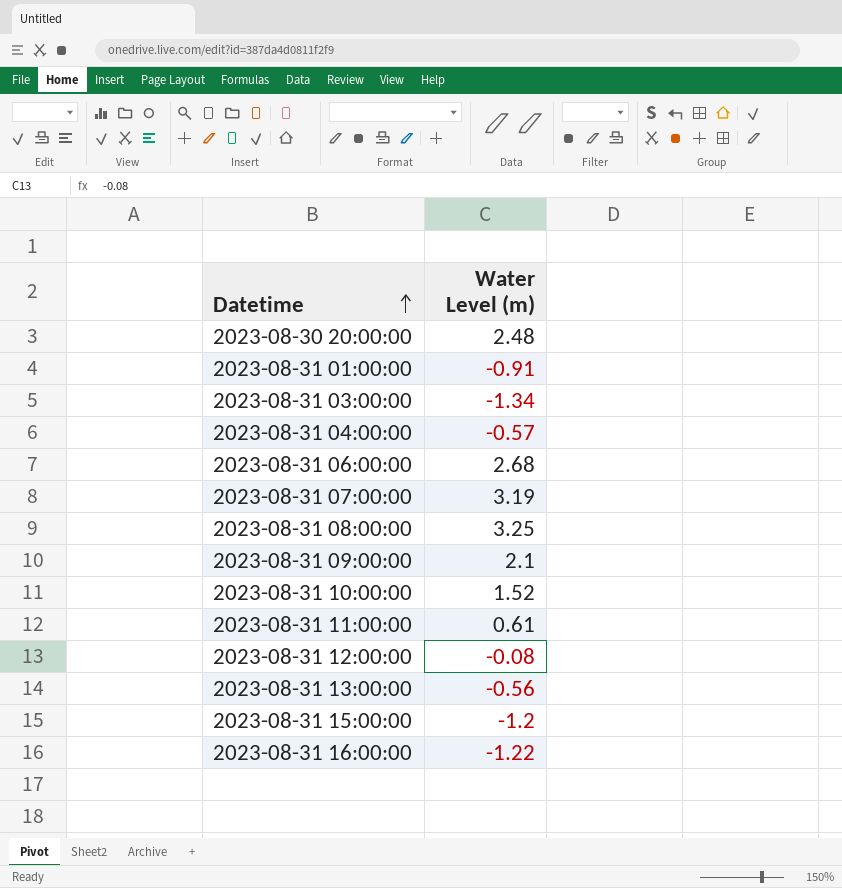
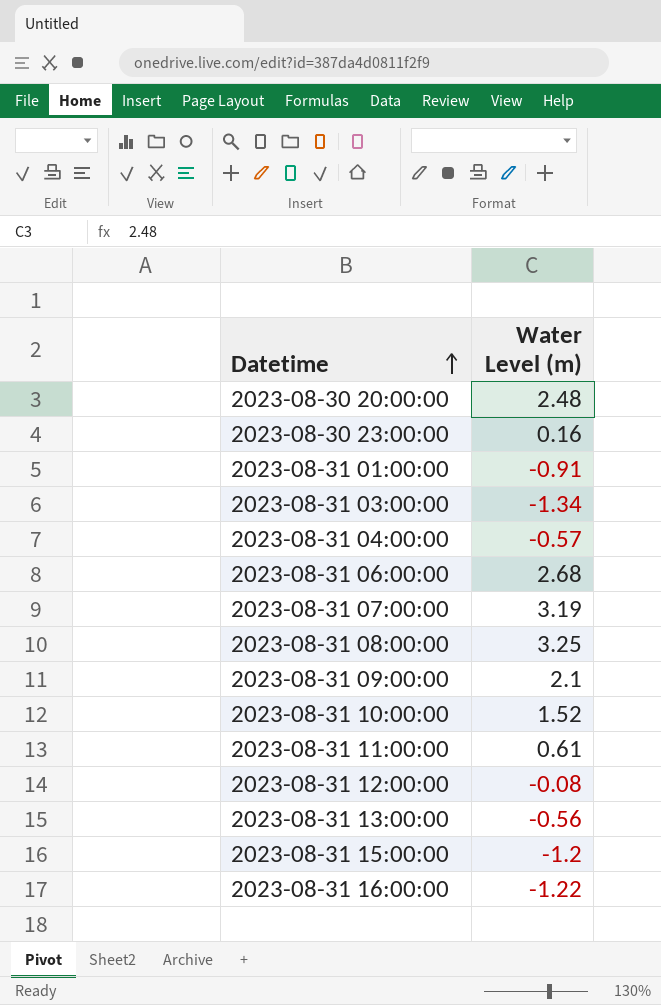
row 2023-08-30 23:00:00: none -> 0.16

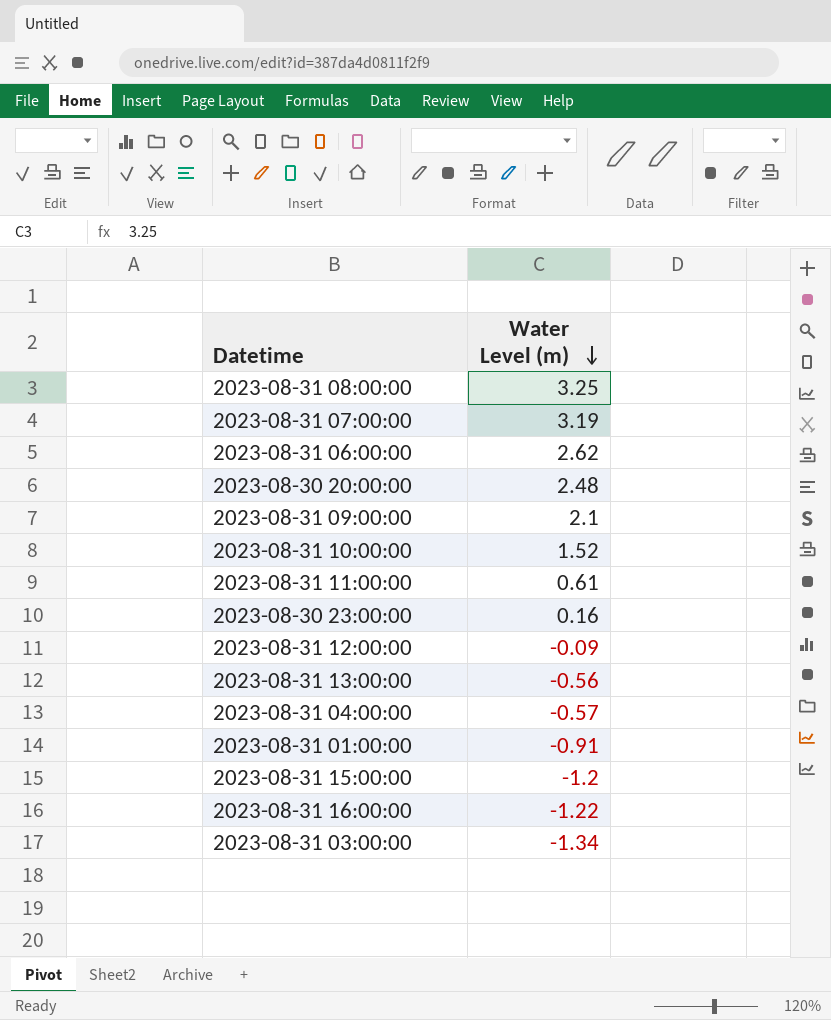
row order: Datetime ascending -> Water Level (m) descending
2023-08-31 06:00:00 | Water Level (m): 2.68 -> 2.62
2023-08-31 12:00:00 | Water Level (m): -0.08 -> -0.09

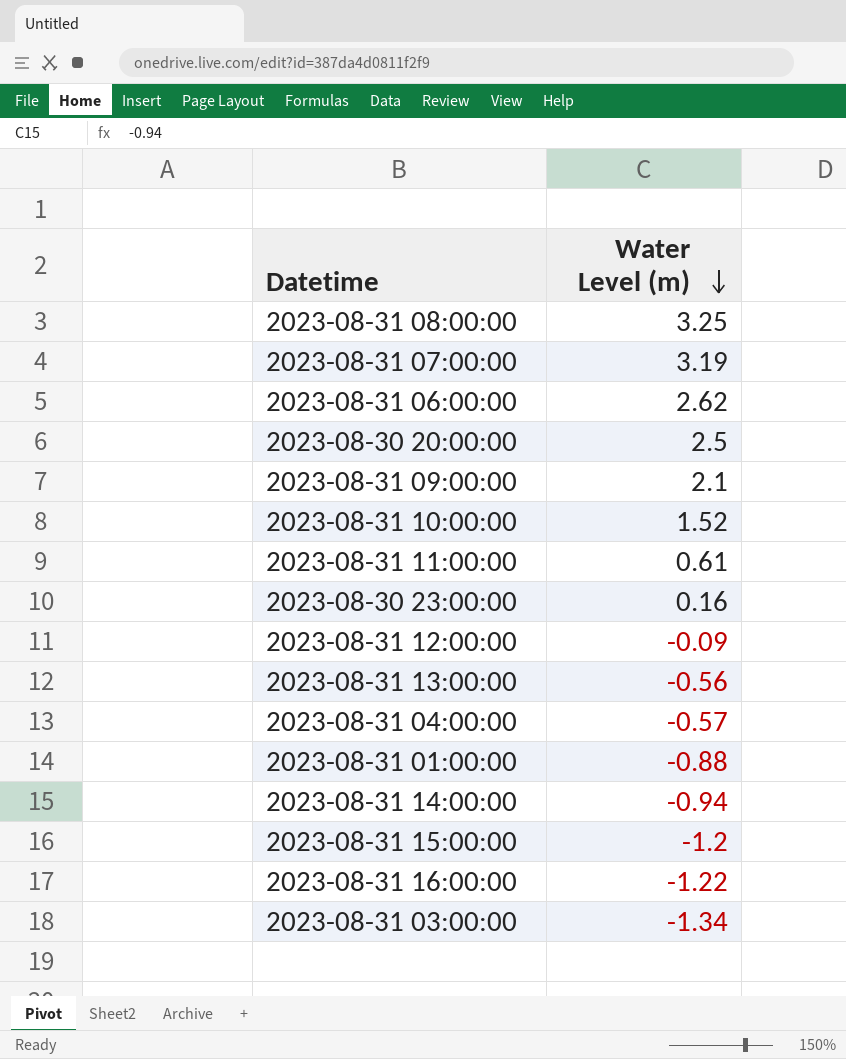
2023-08-30 20:00:00 | Water Level (m): 2.48 -> 2.5
2023-08-31 01:00:00 | Water Level (m): -0.91 -> -0.88
row 2023-08-31 14:00:00: none -> -0.94

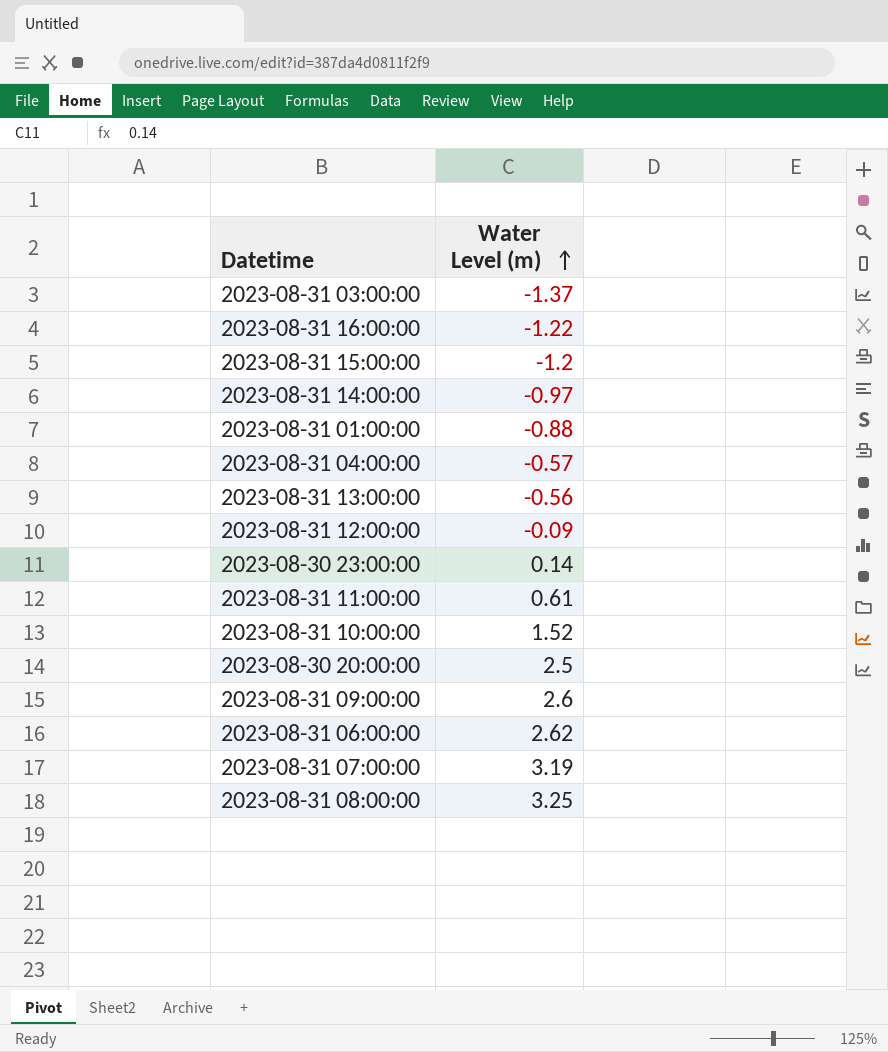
row order: Water Level (m) descending -> Water Level (m) ascending
2023-08-31 03:00:00 | Water Level (m): -1.34 -> -1.37
2023-08-31 14:00:00 | Water Level (m): -0.94 -> -0.97
2023-08-30 23:00:00 | Water Level (m): 0.16 -> 0.14
2023-08-31 09:00:00 | Water Level (m): 2.1 -> 2.6

